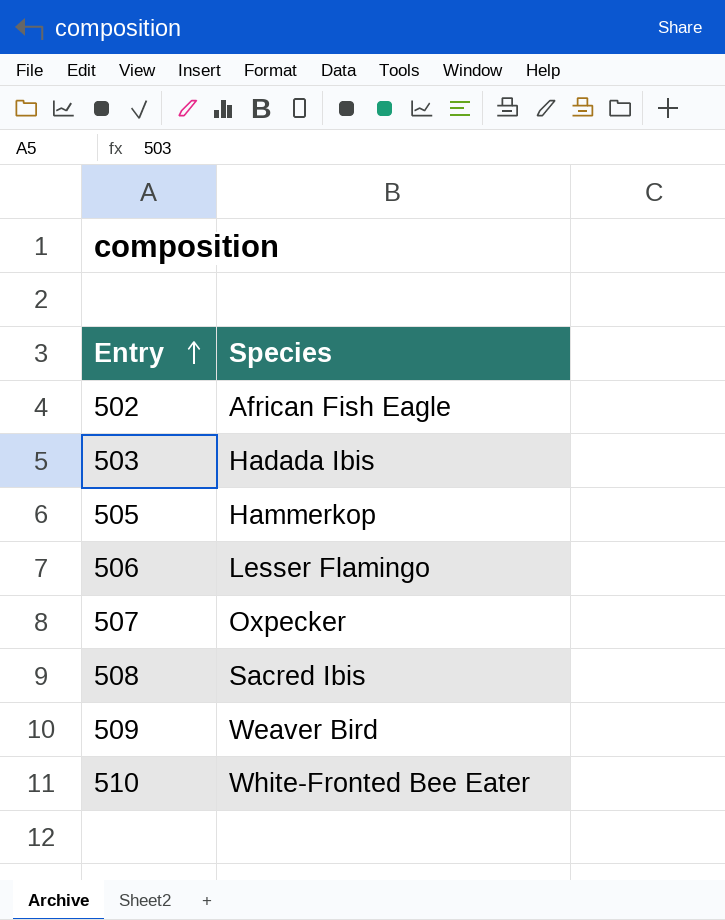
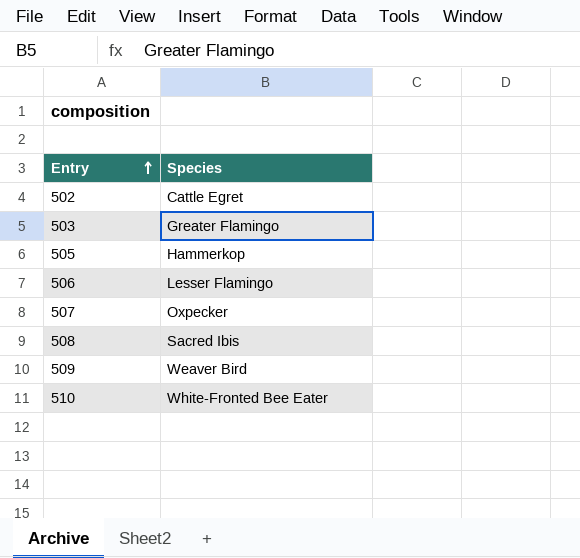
502 | Species: African Fish Eagle -> Cattle Egret
503 | Species: Hadada Ibis -> Greater Flamingo

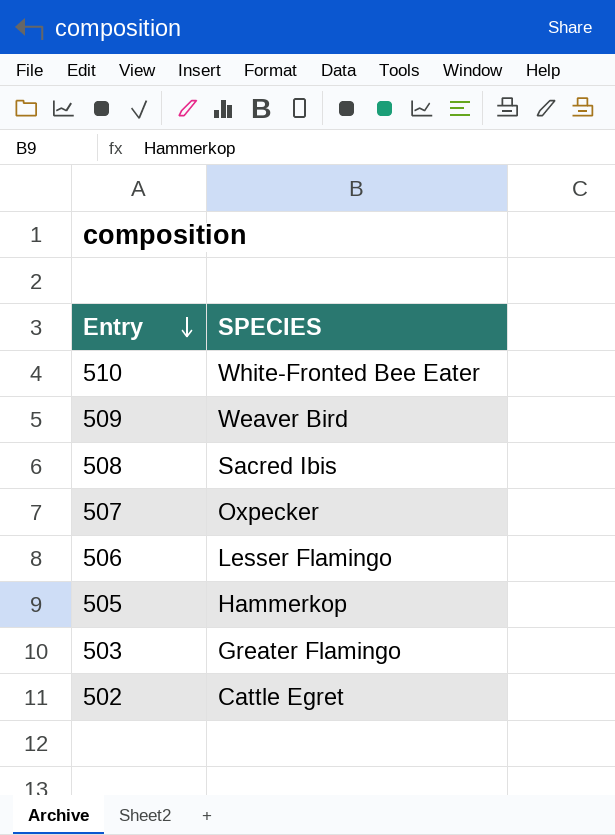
row order: Entry ascending -> Entry descending
column name: Species -> SPECIES

